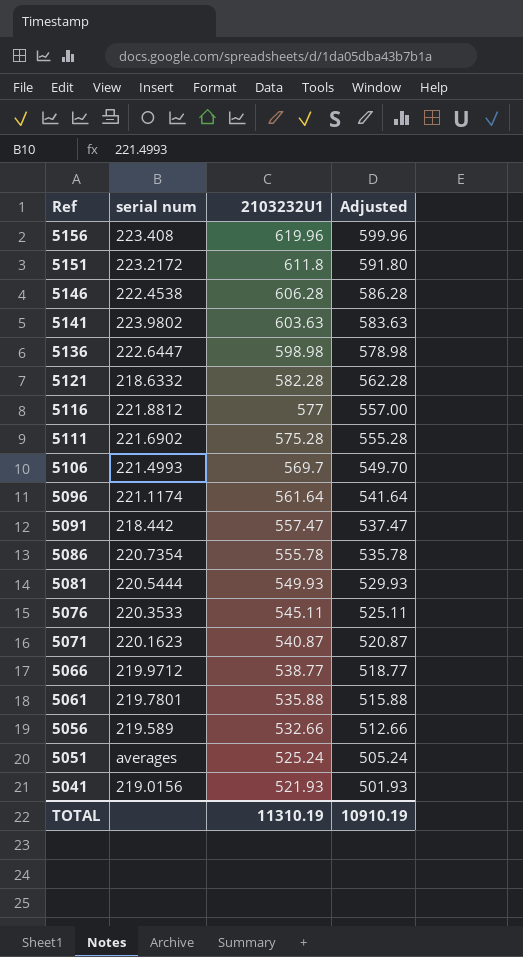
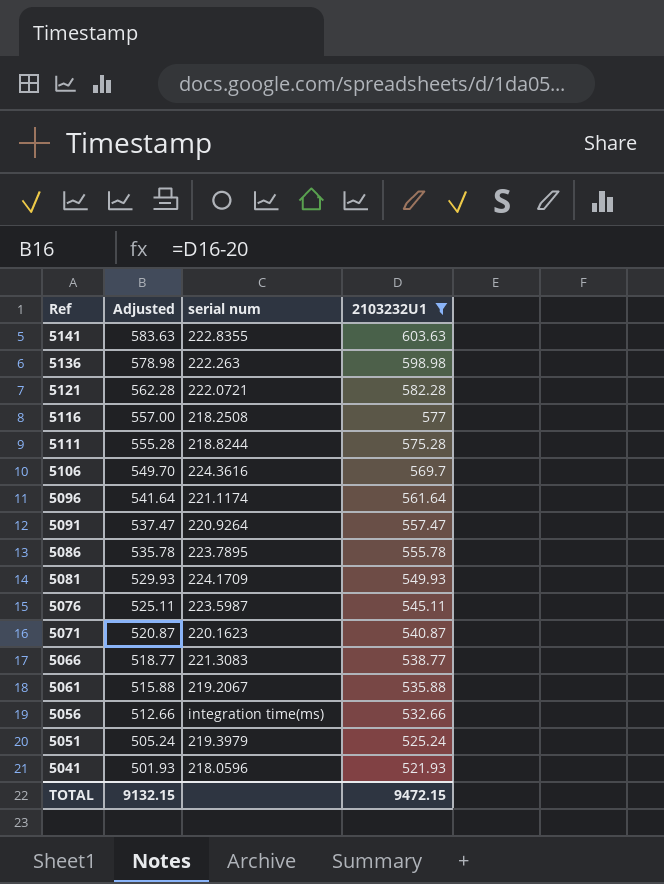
filter: none -> 2103232U1 <= 603.63
column Adjusted | position: 4 -> 2
5141 | serial num: 223.9802 -> 222.8355
5136 | serial num: 222.6447 -> 222.263
5121 | serial num: 218.6332 -> 222.0721
5116 | serial num: 221.8812 -> 218.2508
5111 | serial num: 221.6902 -> 218.8244
5106 | serial num: 221.4993 -> 224.3616
5091 | serial num: 218.442 -> 220.9264
5086 | serial num: 220.7354 -> 223.7895
5081 | serial num: 220.5444 -> 224.1709
5076 | serial num: 220.3533 -> 223.5987
5066 | serial num: 219.9712 -> 221.3083
5061 | serial num: 219.7801 -> 219.2067
5056 | serial num: 219.589 -> integration time(ms)
5051 | serial num: averages -> 219.3979
5041 | serial num: 219.0156 -> 218.0596
TOTAL | Adjusted: 10910.19 -> 9132.15
TOTAL | 2103232U1: 11310.19 -> 9472.15

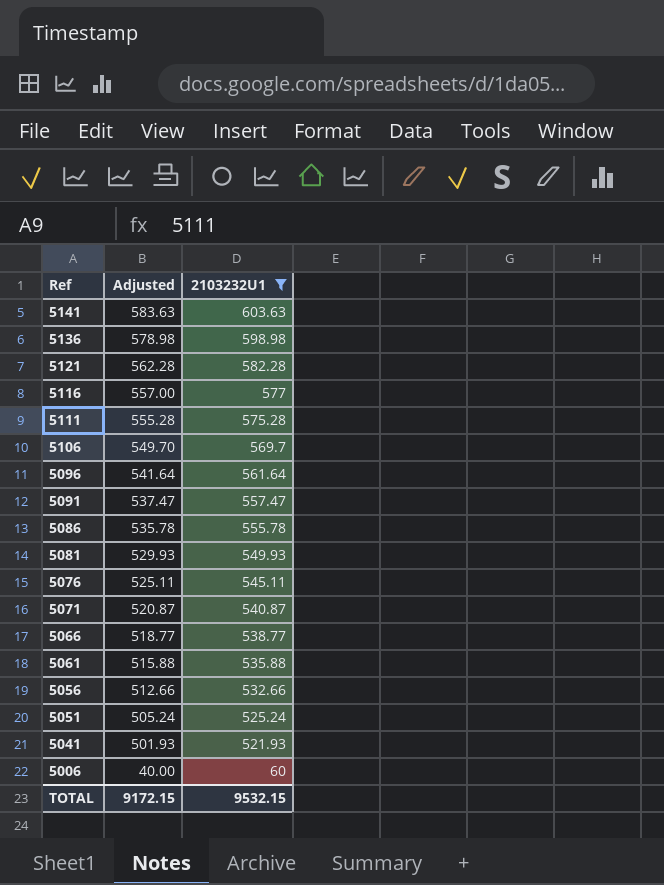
column serial num | position: 3 -> none
row 5006: none -> 40.00 | 60
TOTAL | Adjusted: 9132.15 -> 9172.15
TOTAL | 2103232U1: 9472.15 -> 9532.15

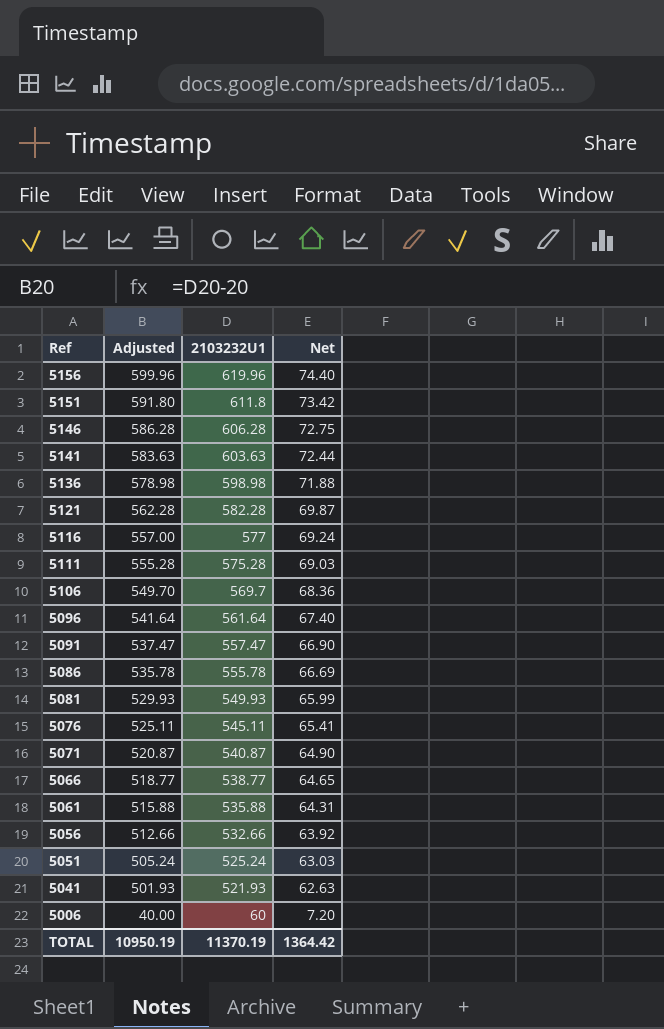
filter: 2103232U1 <= 603.63 -> none
column Net | formula: none -> [2103232U1] * 0.12
TOTAL | Adjusted: 9172.15 -> 10950.19
TOTAL | 2103232U1: 9532.15 -> 11370.19

